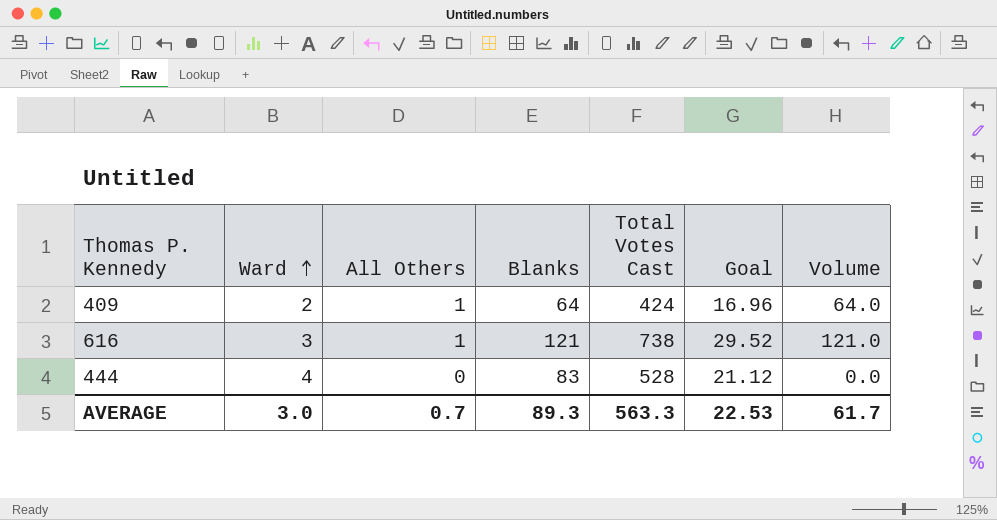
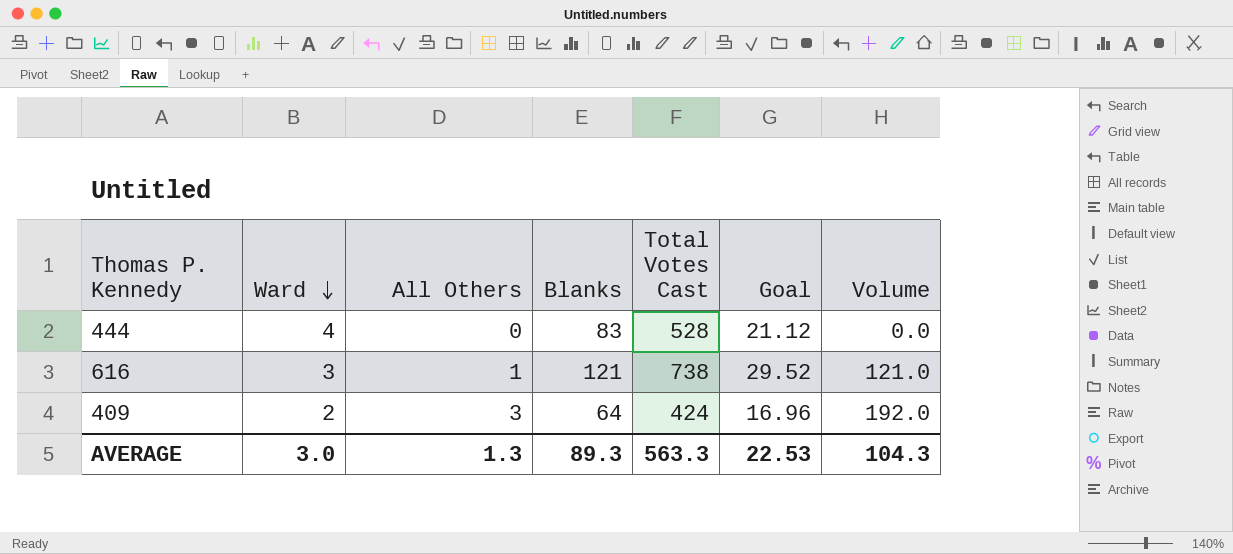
row order: Ward ascending -> Ward descending
409 | All Others: 1 -> 3
409 | Volume: 64.0 -> 192.0
AVERAGE | All Others: 0.7 -> 1.3
AVERAGE | Volume: 61.7 -> 104.3

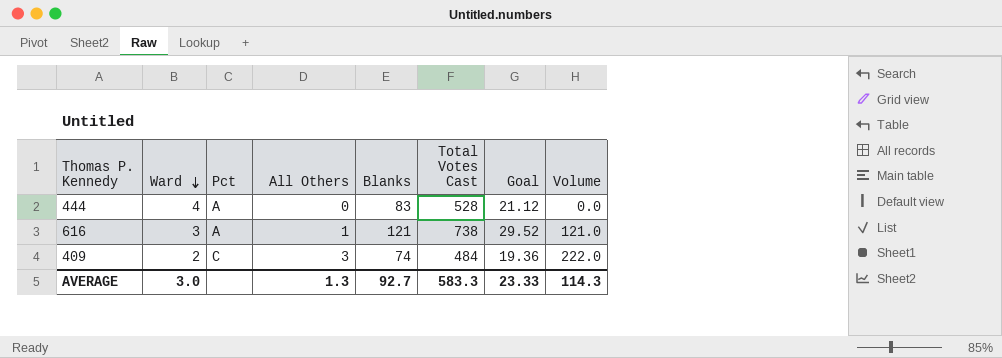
column Pct | position: none -> 3
409 | Blanks: 64 -> 74
409 | Total Votes Cast: 424 -> 484
409 | Goal: 16.96 -> 19.36
409 | Volume: 192.0 -> 222.0
AVERAGE | Blanks: 89.3 -> 92.7
AVERAGE | Total Votes Cast: 563.3 -> 583.3
AVERAGE | Goal: 22.53 -> 23.33
AVERAGE | Volume: 104.3 -> 114.3

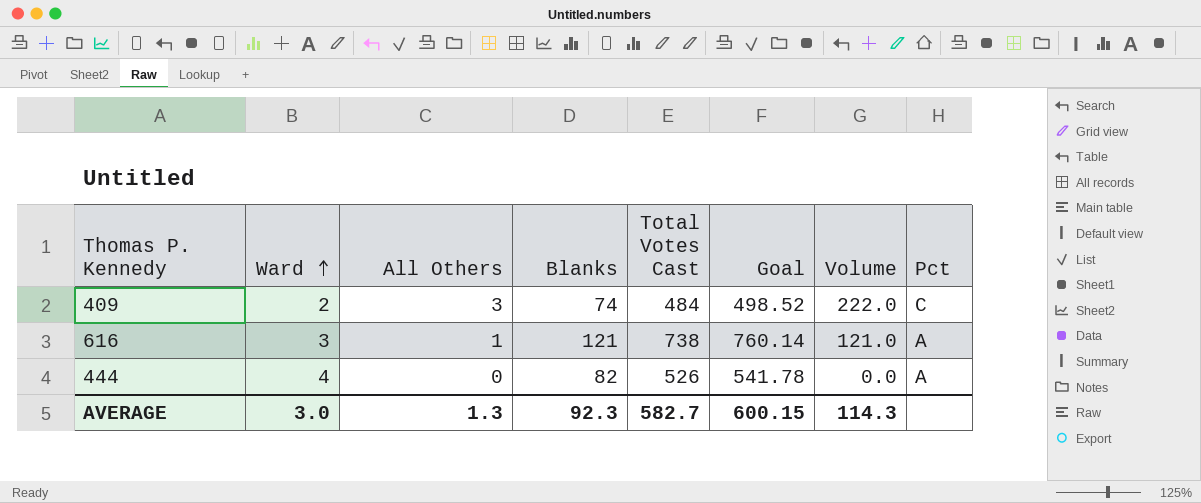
row order: Ward descending -> Ward ascending
column Goal | formula: [Total Votes Cast] * 0.04 -> [Total Votes Cast] * 1.03
column Pct | position: 3 -> 8
444 | Blanks: 83 -> 82
444 | Total Votes Cast: 528 -> 526
AVERAGE | Blanks: 92.7 -> 92.3
AVERAGE | Total Votes Cast: 583.3 -> 582.7
AVERAGE | Goal: 23.33 -> 600.15

